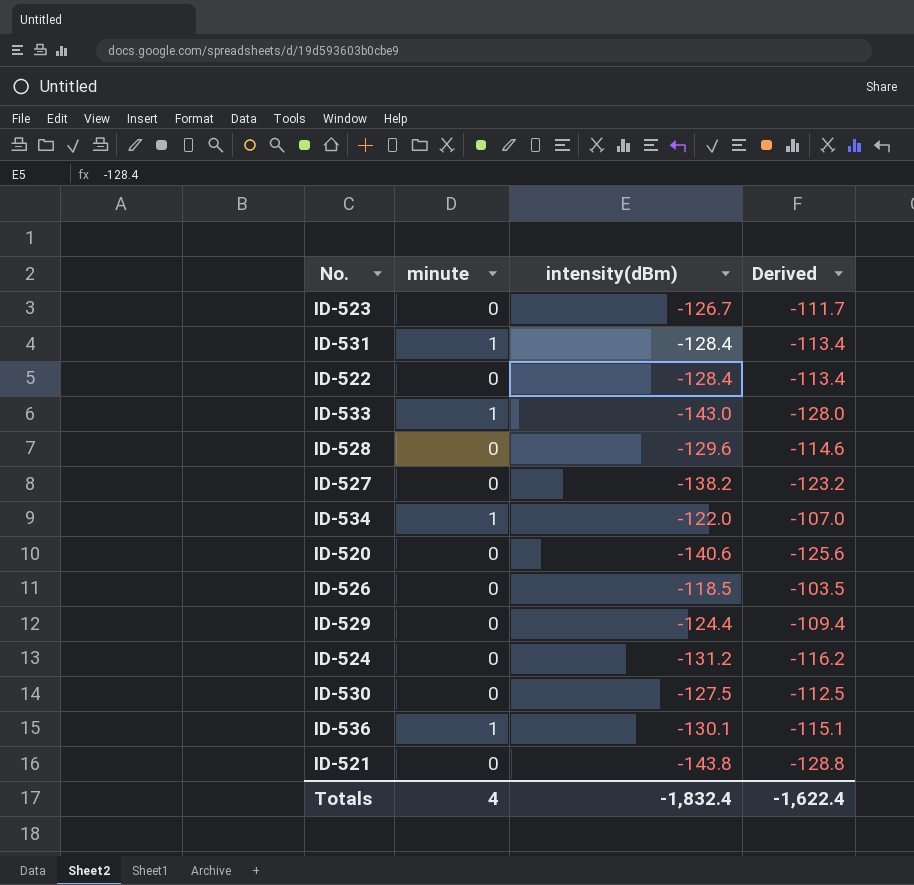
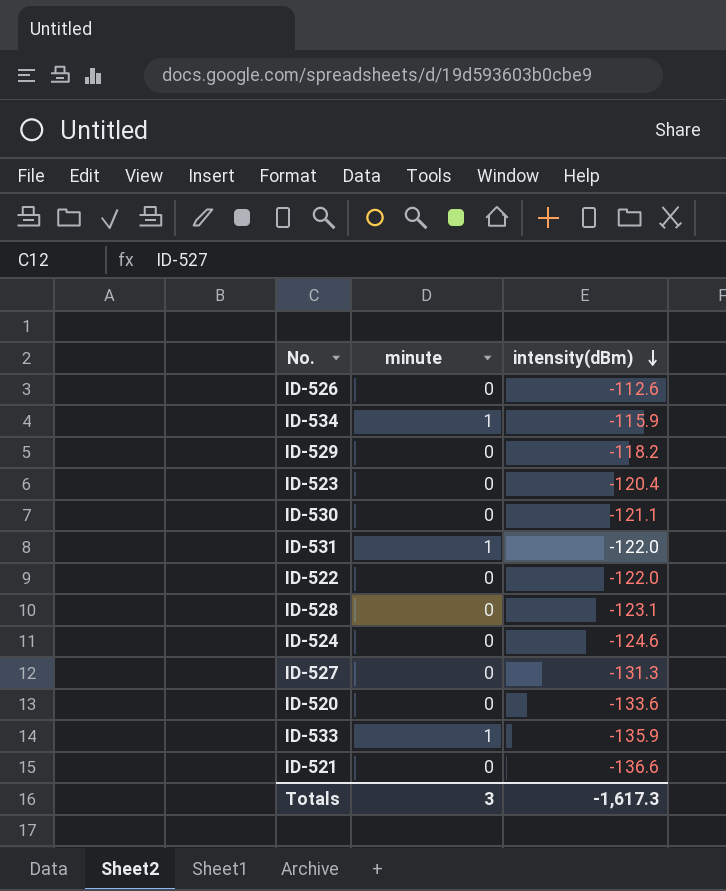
row order: none -> intensity(dBm) descending
column Derived | formula: [intensity(dBm)] + 15 -> none
row ID-536: 1 | -130.1 | -115.1 -> none
ID-526 | intensity(dBm): -118.5 -> -112.6
ID-534 | intensity(dBm): -122.0 -> -115.9
ID-529 | intensity(dBm): -124.4 -> -118.2
ID-523 | intensity(dBm): -126.7 -> -120.4
ID-530 | intensity(dBm): -127.5 -> -121.1
ID-531 | intensity(dBm): -128.4 -> -122.0
ID-522 | intensity(dBm): -128.4 -> -122.0
ID-528 | intensity(dBm): -129.6 -> -123.1
ID-524 | intensity(dBm): -131.2 -> -124.6
ID-527 | intensity(dBm): -138.2 -> -131.3
ID-520 | intensity(dBm): -140.6 -> -133.6
ID-533 | intensity(dBm): -143.0 -> -135.9
ID-521 | intensity(dBm): -143.8 -> -136.6
Totals | minute: 4 -> 3
Totals | intensity(dBm): -1,832.4 -> -1,617.3

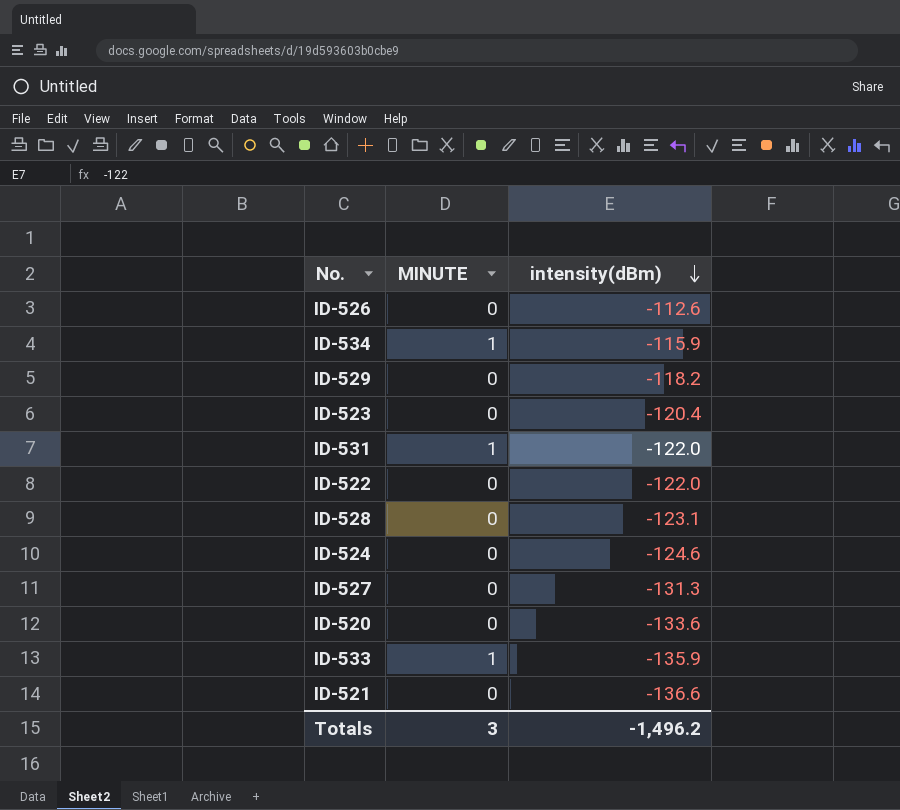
column name: minute -> MINUTE
row ID-530: 0 | -121.1 -> none
Totals | intensity(dBm): -1,617.3 -> -1,496.2

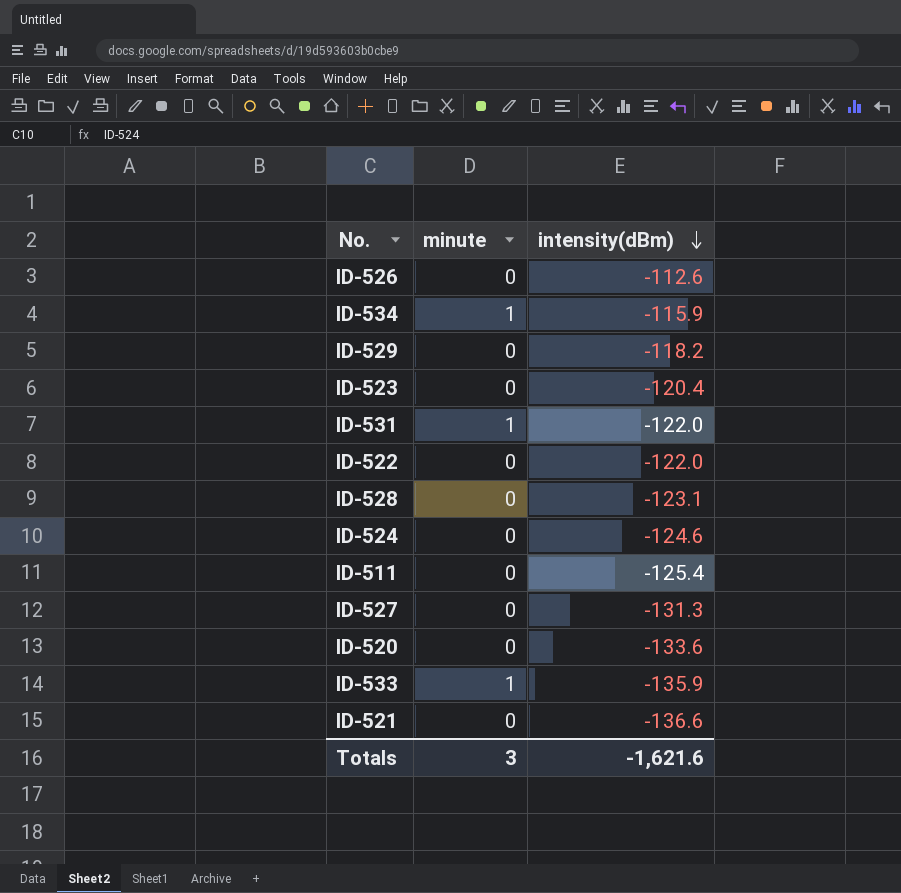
column name: MINUTE -> minute
row ID-511: none -> 0 | -125.4
Totals | intensity(dBm): -1,496.2 -> -1,621.6

